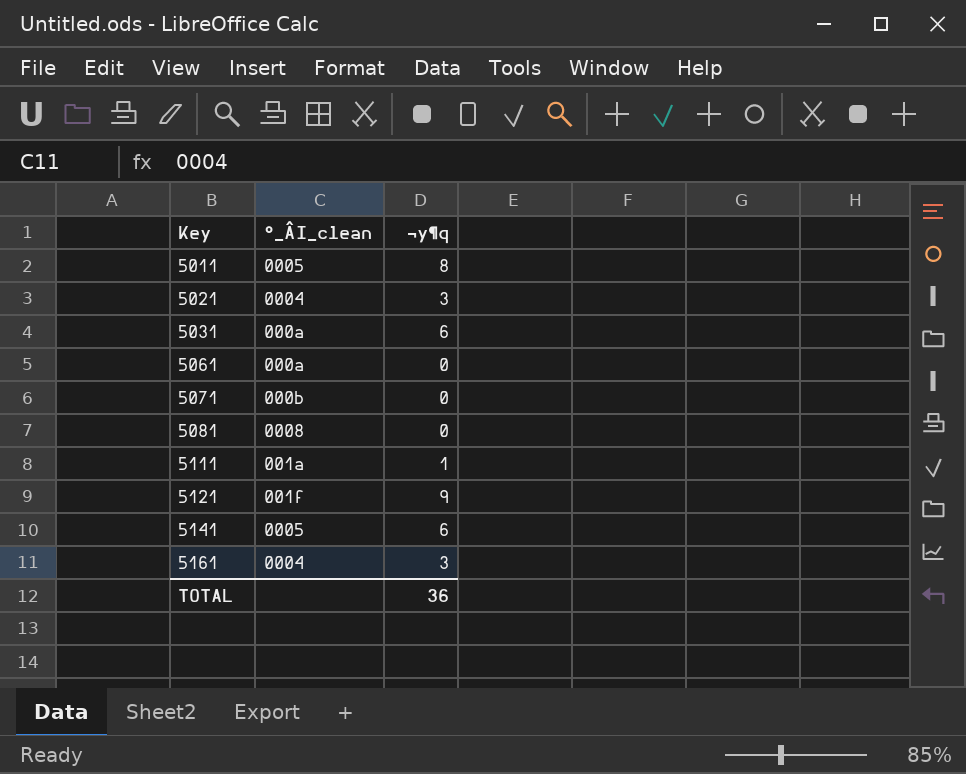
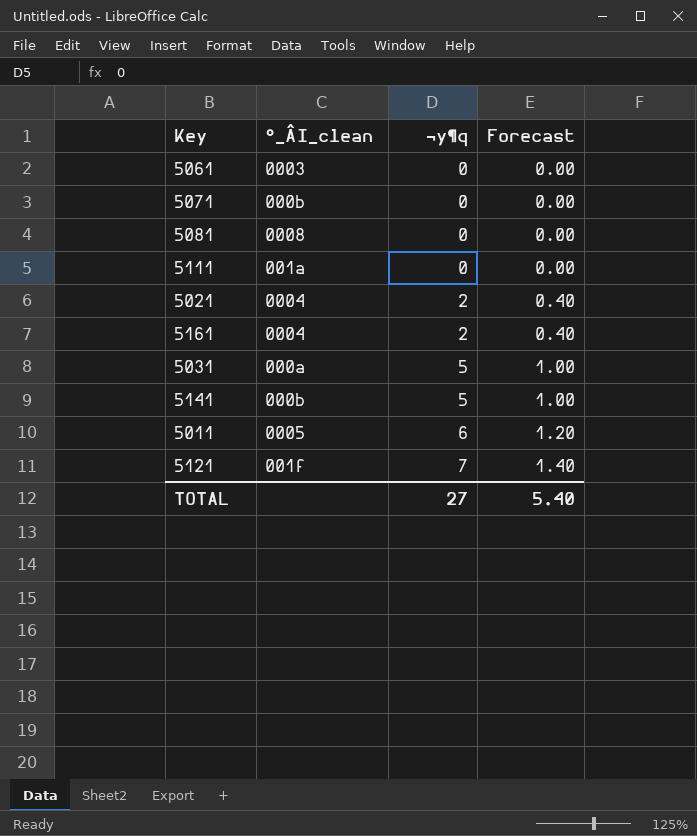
row order: Key ascending -> ¬y¶q ascending
column Forecast | formula: none -> [¬y¶q] * 0.2
5061 | °_ÂI_clean: 000a -> 0003
5111 | ¬y¶q: 1 -> 0
5021 | ¬y¶q: 3 -> 2
5161 | ¬y¶q: 3 -> 2
5031 | ¬y¶q: 6 -> 5
5141 | °_ÂI_clean: 0005 -> 000b
5141 | ¬y¶q: 6 -> 5
5011 | ¬y¶q: 8 -> 6
5121 | ¬y¶q: 9 -> 7
TOTAL | ¬y¶q: 36 -> 27

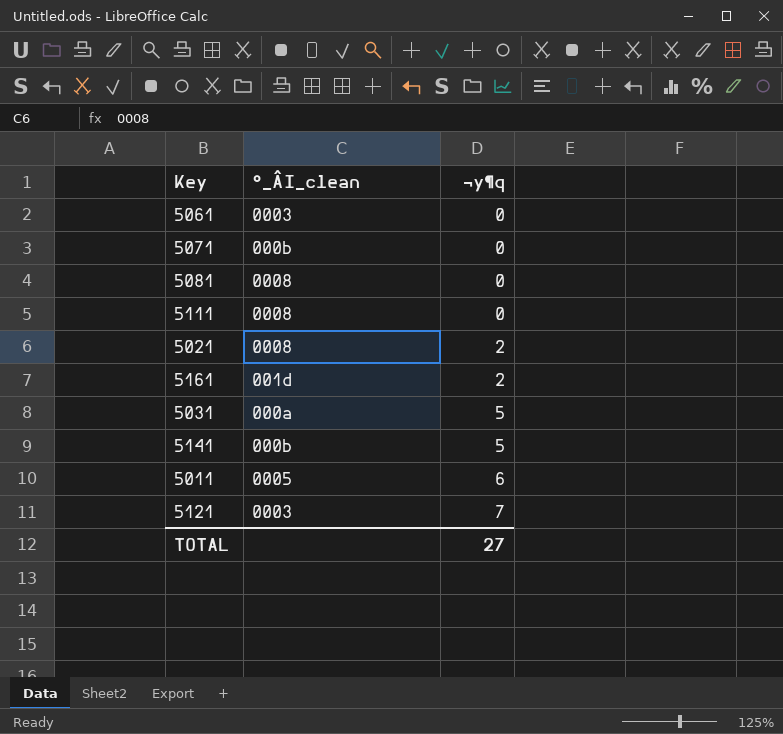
column Forecast | formula: [¬y¶q] * 0.2 -> none
5111 | °_ÂI_clean: 001a -> 0008
5021 | °_ÂI_clean: 0004 -> 0008
5161 | °_ÂI_clean: 0004 -> 001d
5121 | °_ÂI_clean: 001f -> 0003

